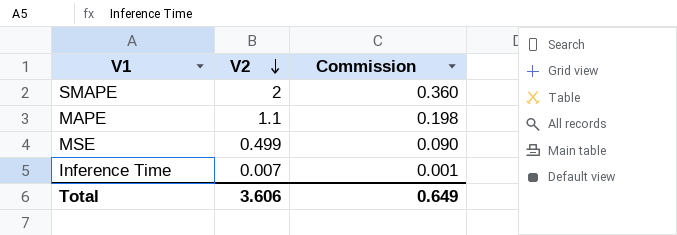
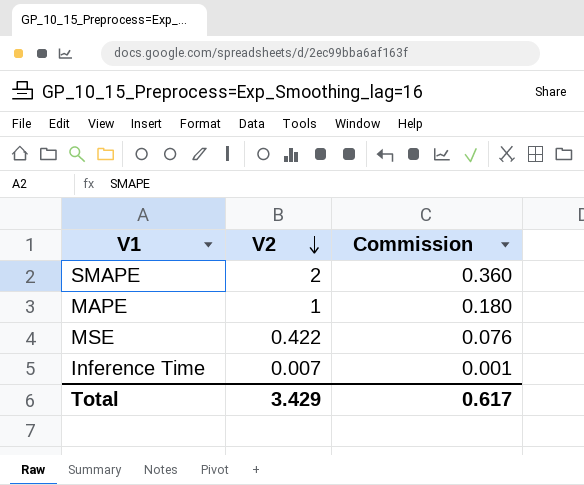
MAPE | V2: 1.1 -> 1
MAPE | Commission: 0.198 -> 0.180
MSE | V2: 0.499 -> 0.422
MSE | Commission: 0.090 -> 0.076
Total | V2: 3.606 -> 3.429
Total | Commission: 0.649 -> 0.617

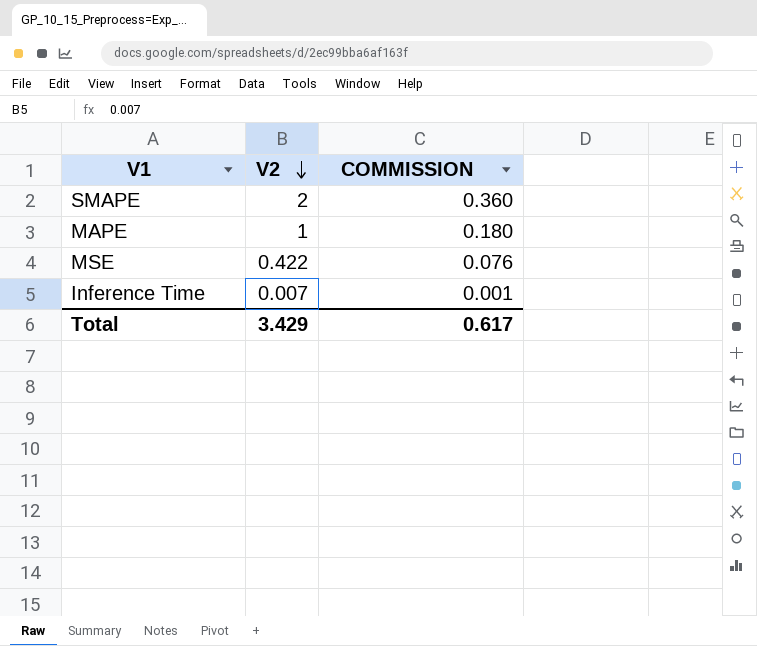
column name: Commission -> COMMISSION

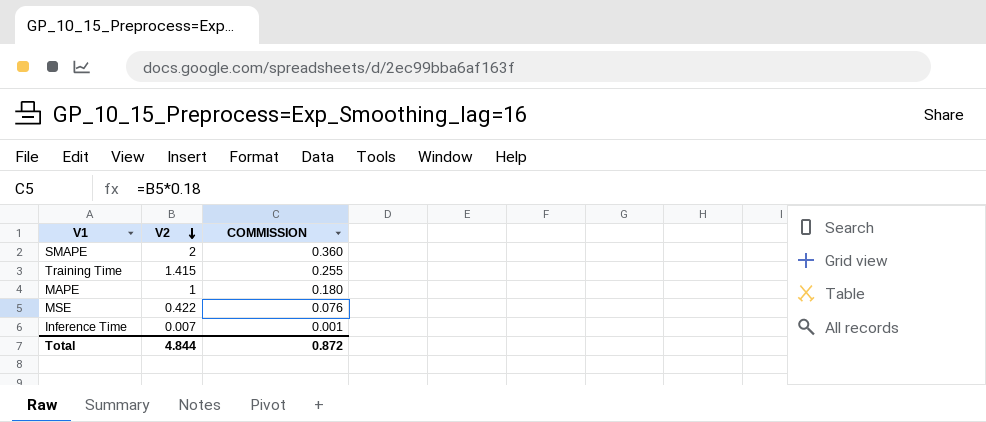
row Training Time: none -> 1.415 | 0.255
Total | V2: 3.429 -> 4.844
Total | COMMISSION: 0.617 -> 0.872

